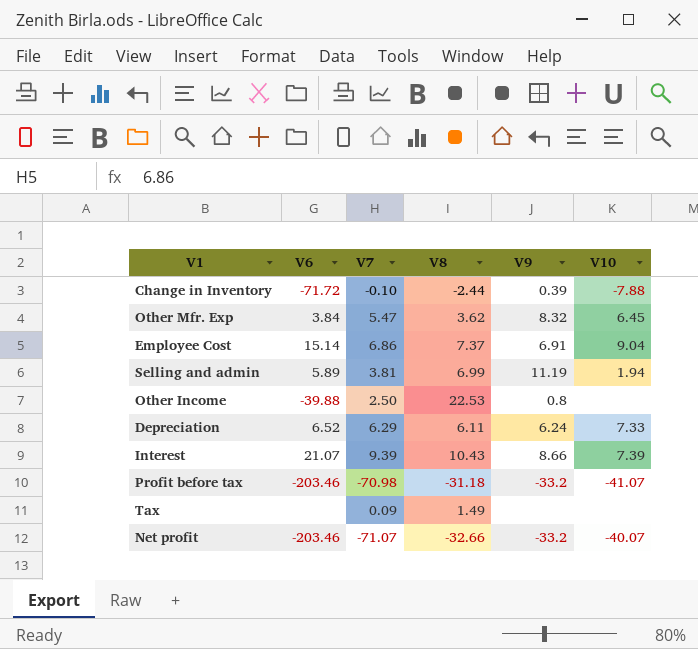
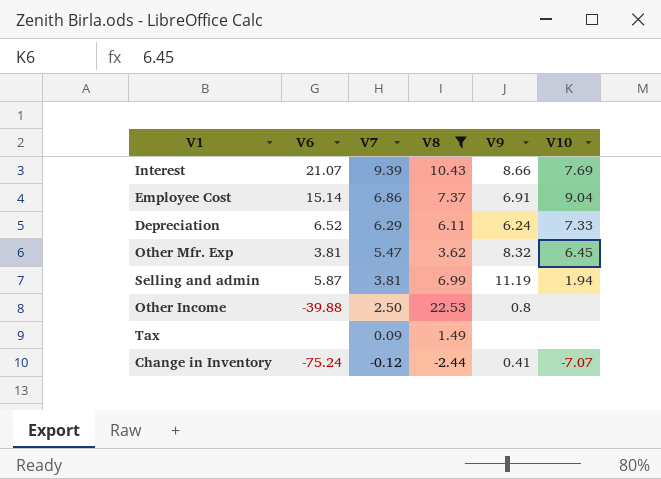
filter: none -> V8 >= -2.44
row order: none -> V7 descending
Interest | V10: 7.39 -> 7.69
Other Mfr. Exp | V6: 3.84 -> 3.81
Selling and admin | V6: 5.89 -> 5.87
Change in Inventory | V6: -71.72 -> -75.24
Change in Inventory | V7: -0.10 -> -0.12
Change in Inventory | V9: 0.39 -> 0.41
Change in Inventory | V10: -7.88 -> -7.07

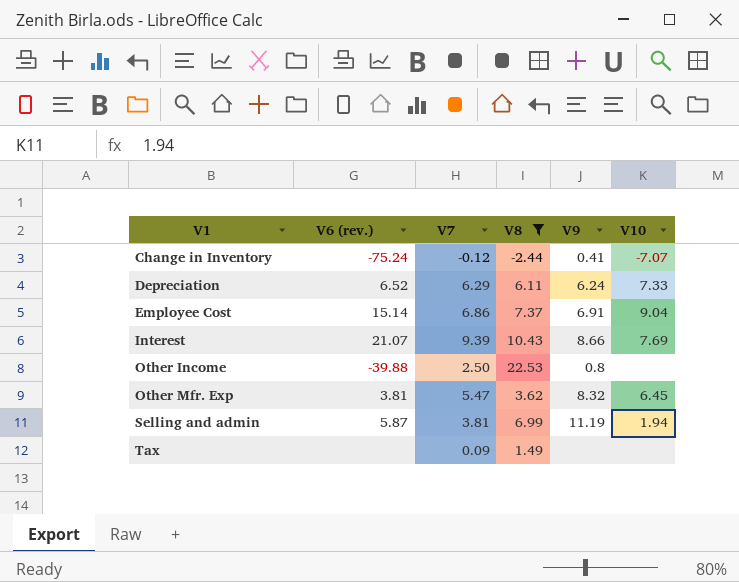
row order: V7 descending -> V1 ascending
column name: V6 -> V6 (rev.)

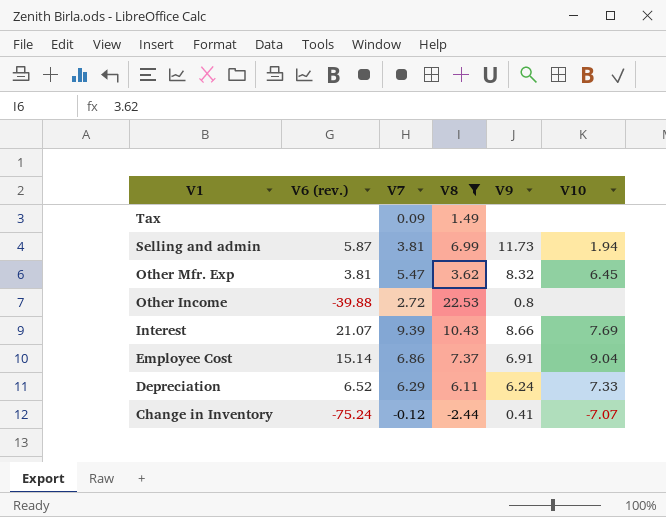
row order: V1 ascending -> V1 descending
Selling and admin | V9: 11.19 -> 11.73
Other Income | V7: 2.50 -> 2.72

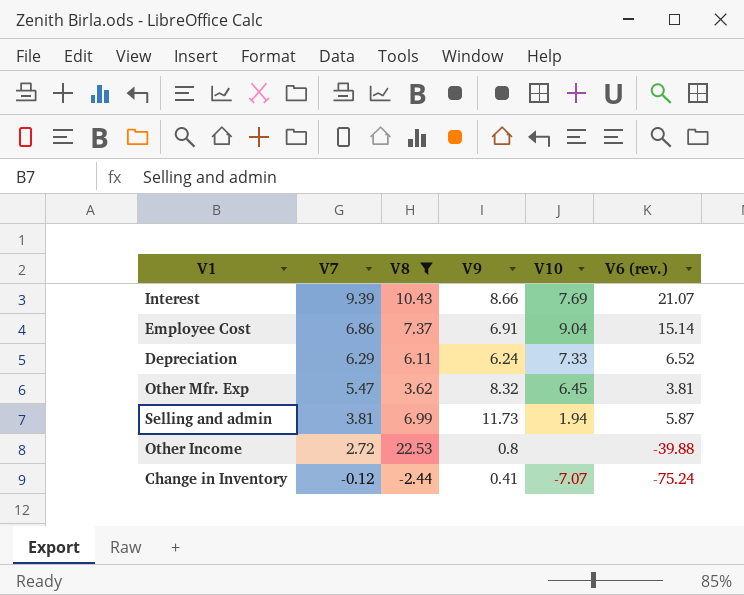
row order: V1 descending -> V7 descending
column V6 (rev.) | position: 2 -> 6
row Tax: none | 0.09 | 1.49 | none | none -> none

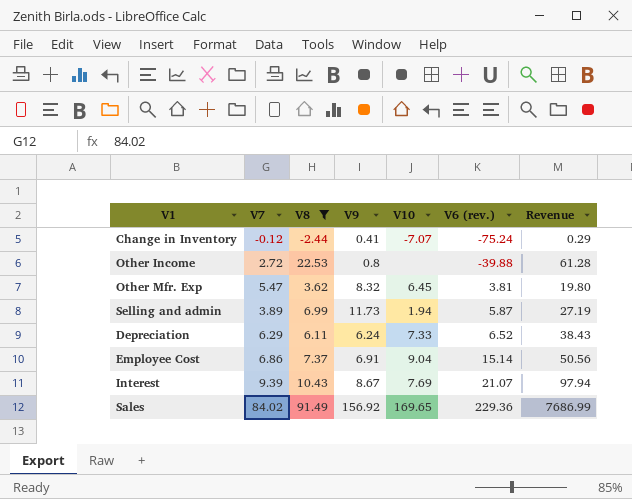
row order: V7 descending -> V6 (rev.) ascending
column Revenue | formula: none -> [V7] * [V8]
Selling and admin | V7: 3.81 -> 3.89
Interest | V9: 8.66 -> 8.67
row Sales: none -> 84.02 | 91.49 | 156.92 | 169.65 | 229.36 | 7686.99

